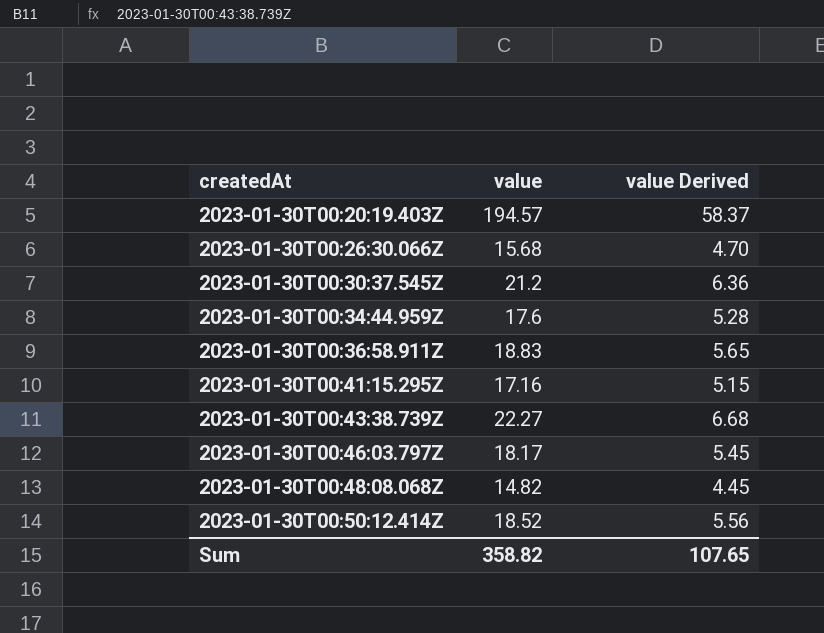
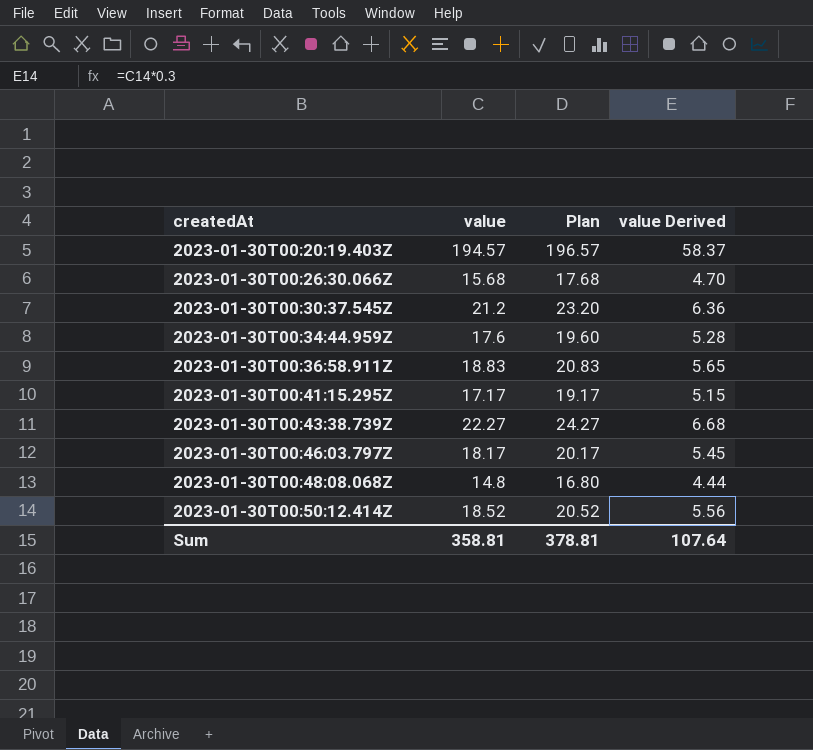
column Plan | formula: none -> [value] + 2
2023-01-30T00:41:15.295Z | value: 17.16 -> 17.17
2023-01-30T00:48:08.068Z | value: 14.82 -> 14.8
2023-01-30T00:48:08.068Z | value Derived: 4.45 -> 4.44
Sum | value: 358.82 -> 358.81
Sum | value Derived: 107.65 -> 107.64

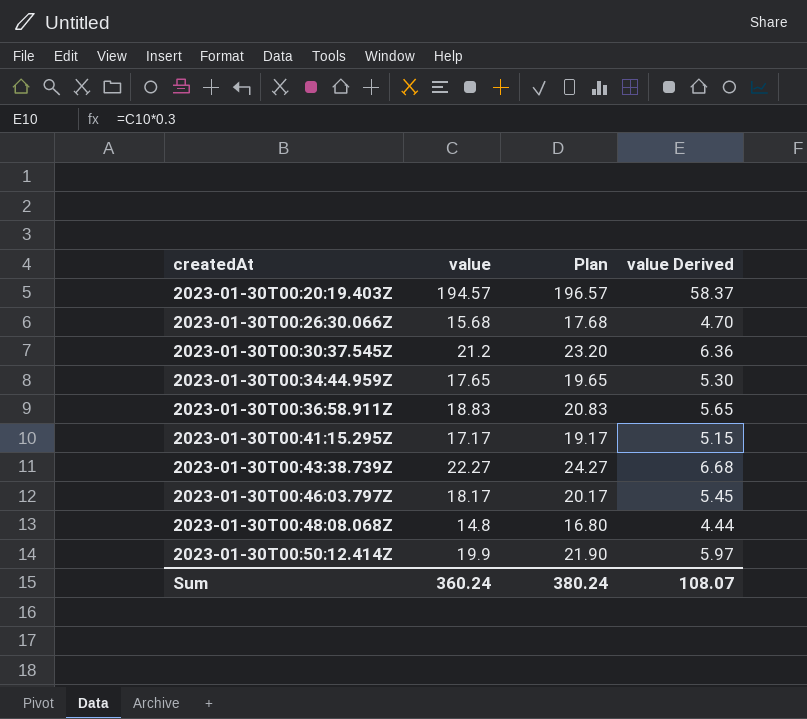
2023-01-30T00:34:44.959Z | value: 17.6 -> 17.65
2023-01-30T00:34:44.959Z | Plan: 19.60 -> 19.65
2023-01-30T00:34:44.959Z | value Derived: 5.28 -> 5.30
2023-01-30T00:50:12.414Z | value: 18.52 -> 19.9
2023-01-30T00:50:12.414Z | Plan: 20.52 -> 21.90
2023-01-30T00:50:12.414Z | value Derived: 5.56 -> 5.97
Sum | value: 358.81 -> 360.24
Sum | Plan: 378.81 -> 380.24
Sum | value Derived: 107.64 -> 108.07

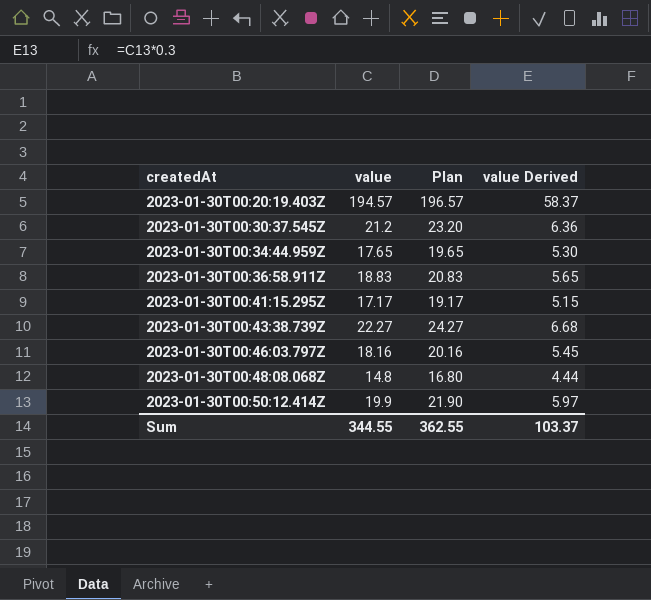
row 2023-01-30T00:26:30.066Z: 15.68 | 17.68 | 4.70 -> none
2023-01-30T00:46:03.797Z | value: 18.17 -> 18.16
2023-01-30T00:46:03.797Z | Plan: 20.17 -> 20.16
Sum | value: 360.24 -> 344.55
Sum | Plan: 380.24 -> 362.55
Sum | value Derived: 108.07 -> 103.37

